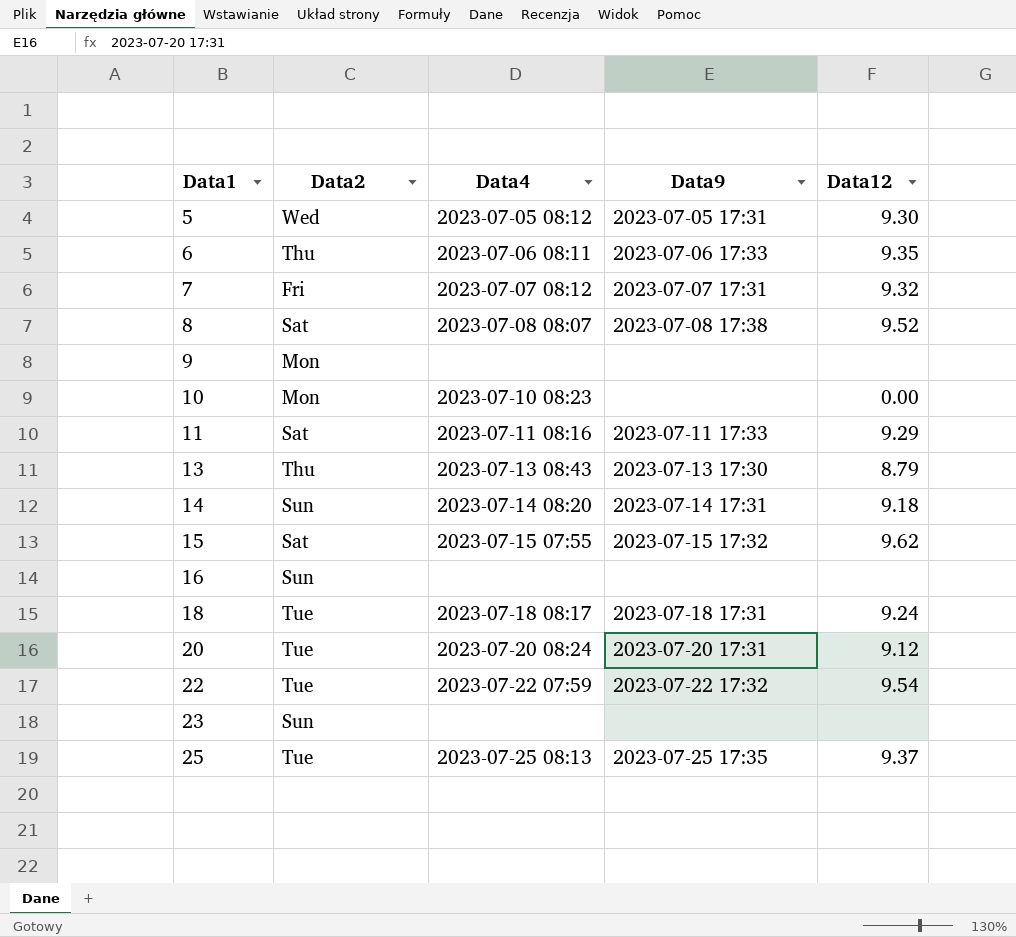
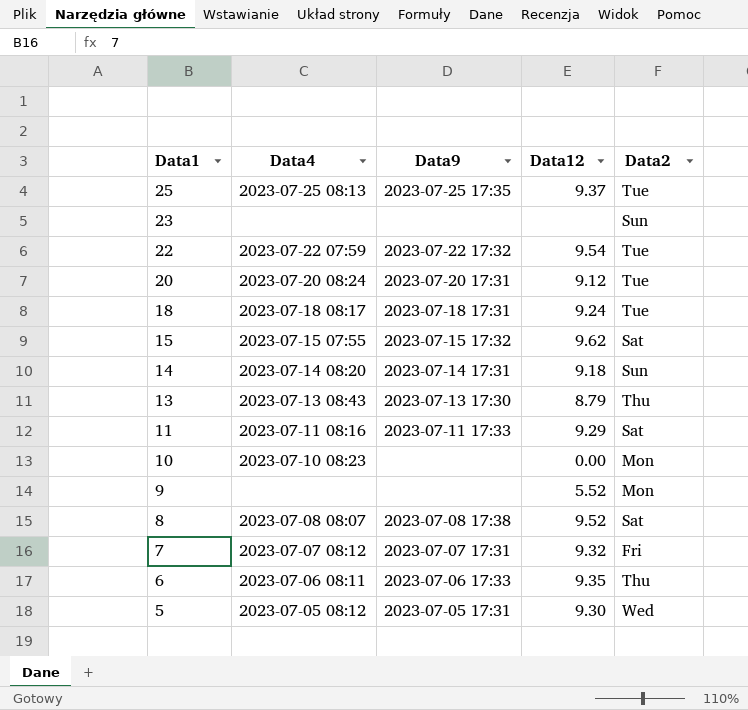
row order: Data1 ascending -> Data1 descending
column Data2 | position: 2 -> 5
row 16: Sun | none | none | none -> none
9 | Data12: none -> 5.52

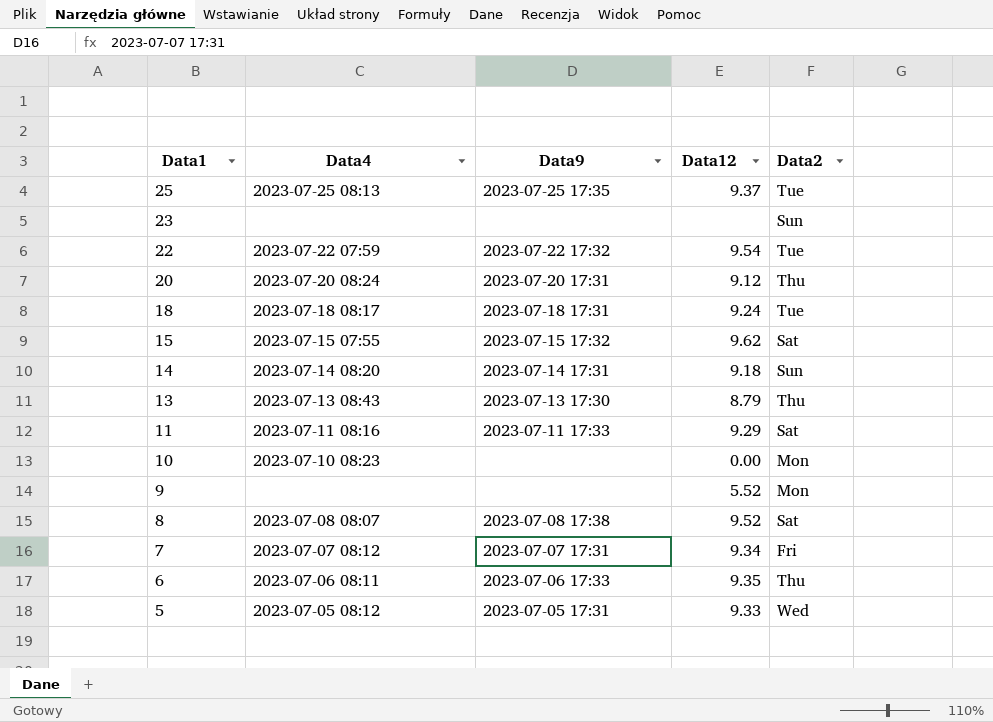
20 | Data2: Tue -> Thu
7 | Data12: 9.32 -> 9.34
5 | Data12: 9.30 -> 9.33

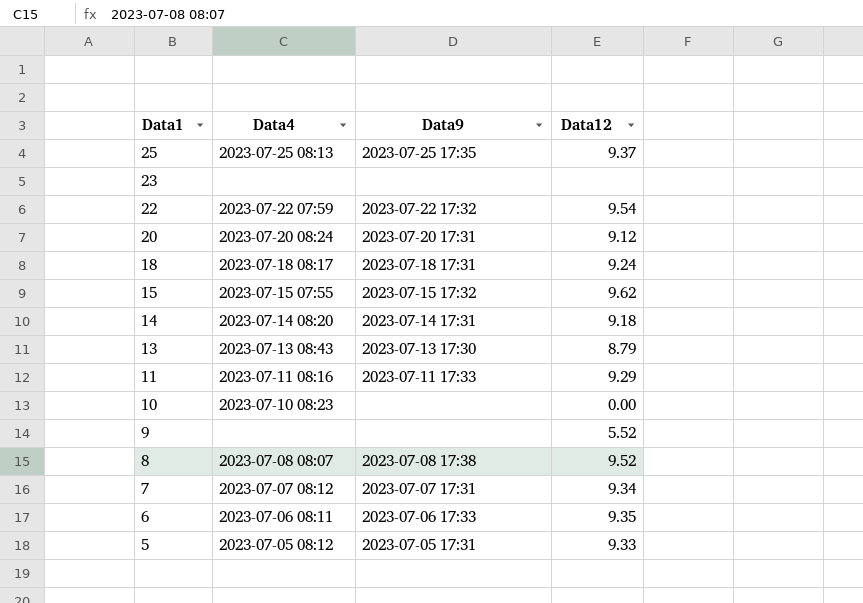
column Data2 | position: 5 -> none

